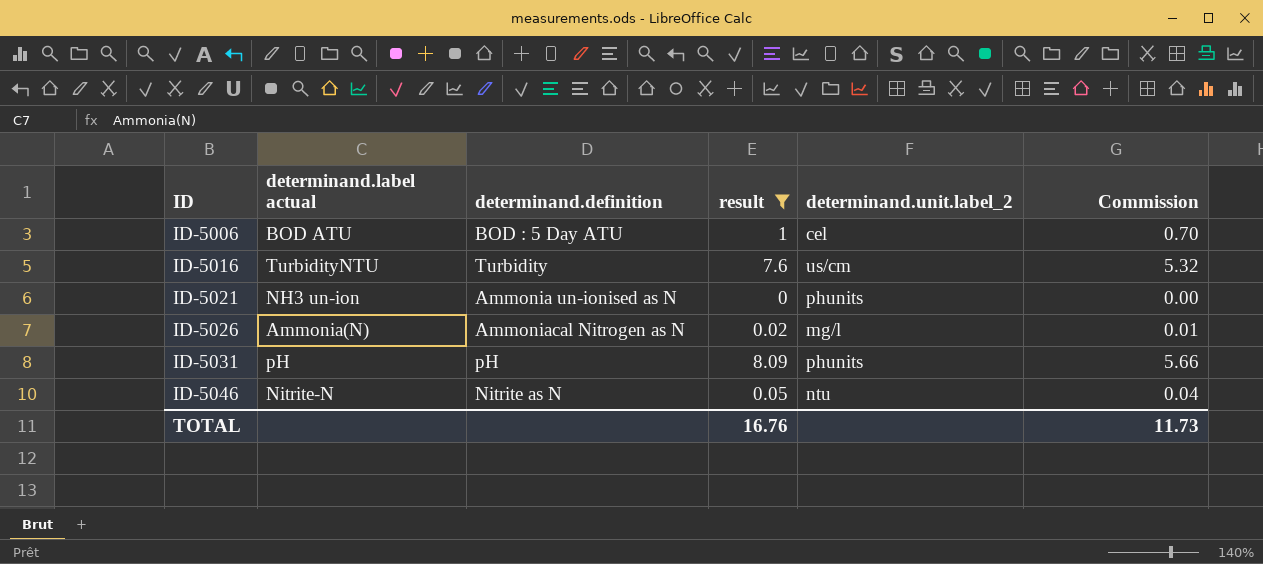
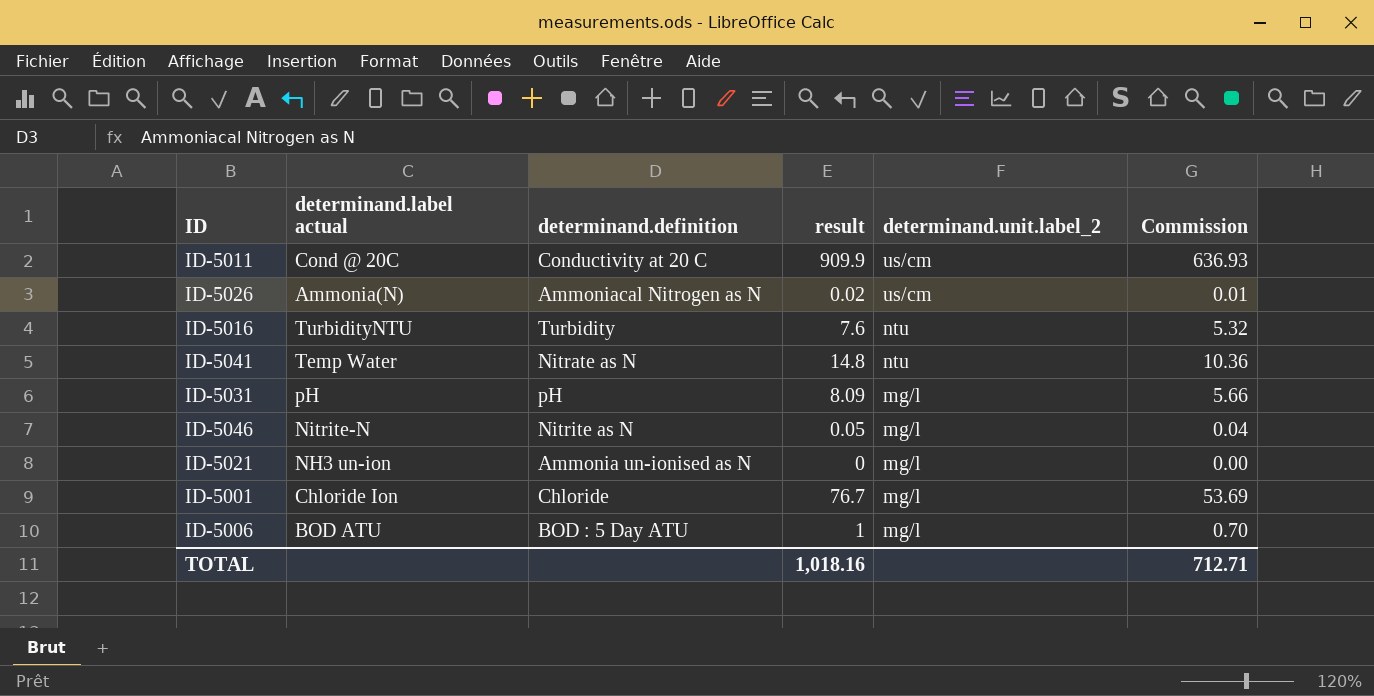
filter: result <= 8.09 -> none
row order: ID ascending -> determinand.unit.label_2 descending
ID-5026 | determinand.unit.label_2: mg/l -> us/cm
ID-5016 | determinand.unit.label_2: us/cm -> ntu
ID-5031 | determinand.unit.label_2: phunits -> mg/l
ID-5046 | determinand.unit.label_2: ntu -> mg/l
ID-5021 | determinand.unit.label_2: phunits -> mg/l
ID-5006 | determinand.unit.label_2: cel -> mg/l
TOTAL | result: 16.76 -> 1,018.16
TOTAL | Commission: 11.73 -> 712.71

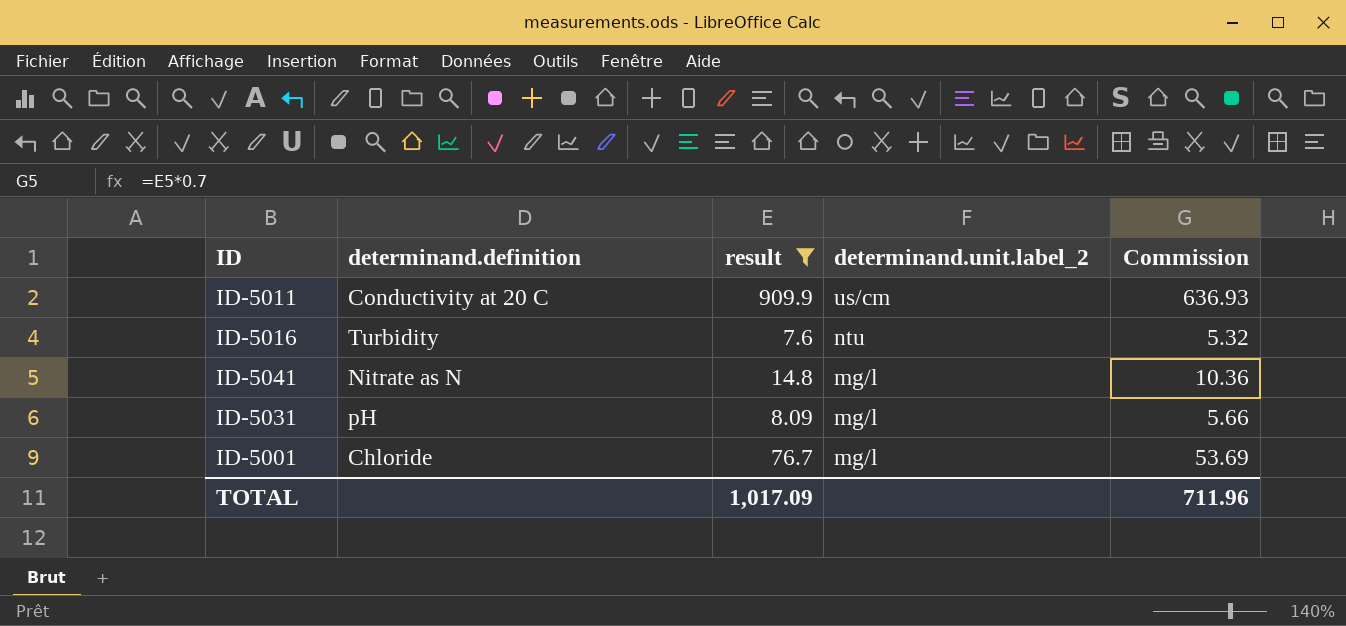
filter: none -> result >= 7.6
column determinand.label actual | position: 2 -> none
ID-5041 | determinand.unit.label_2: ntu -> mg/l
TOTAL | result: 1,018.16 -> 1,017.09
TOTAL | Commission: 712.71 -> 711.96

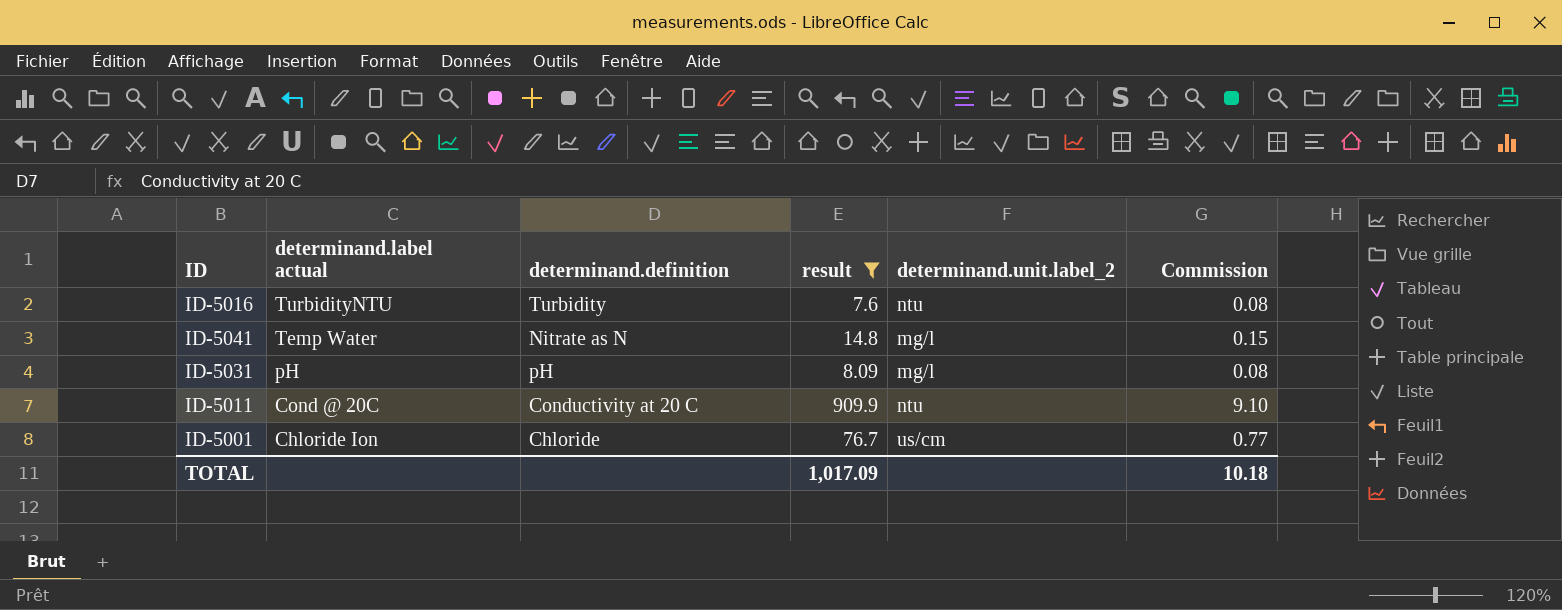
row order: determinand.unit.label_2 descending -> determinand.label actual descending
column determinand.label actual | position: none -> 2
column Commission | formula: [result] * 0.7 -> [result] * 0.01
ID-5011 | determinand.unit.label_2: us/cm -> ntu
ID-5001 | determinand.unit.label_2: mg/l -> us/cm
TOTAL | Commission: 711.96 -> 10.18

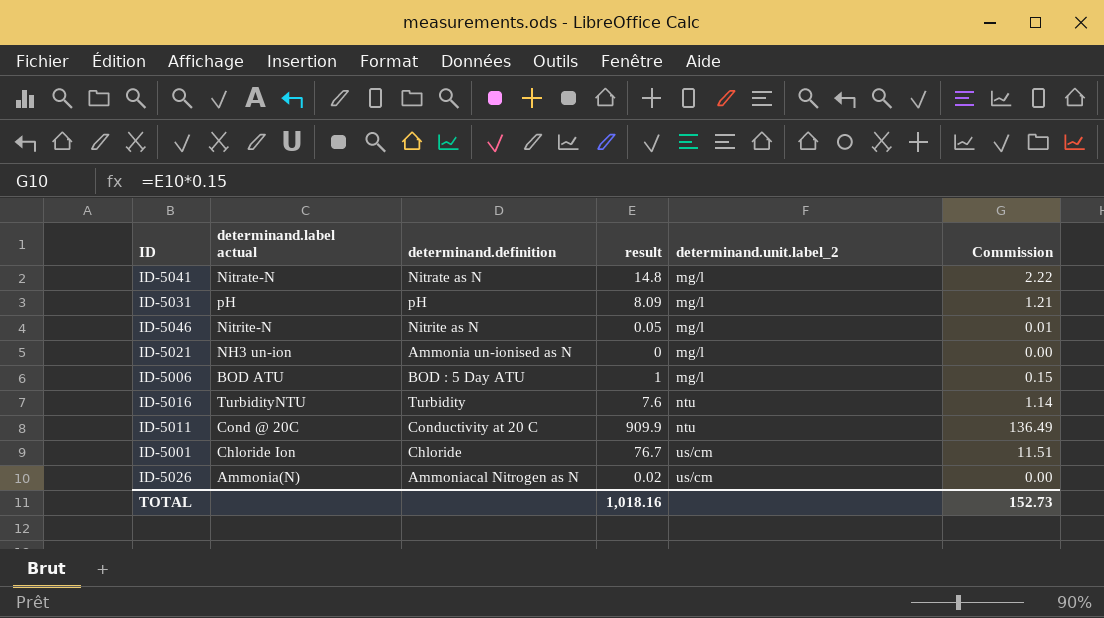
filter: result >= 7.6 -> none
row order: determinand.label actual descending -> determinand.unit.label_2 ascending
column Commission | formula: [result] * 0.01 -> [result] * 0.15
ID-5041 | determinand.label actual: Temp Water -> Nitrate-N
TOTAL | result: 1,017.09 -> 1,018.16
TOTAL | Commission: 10.18 -> 152.73

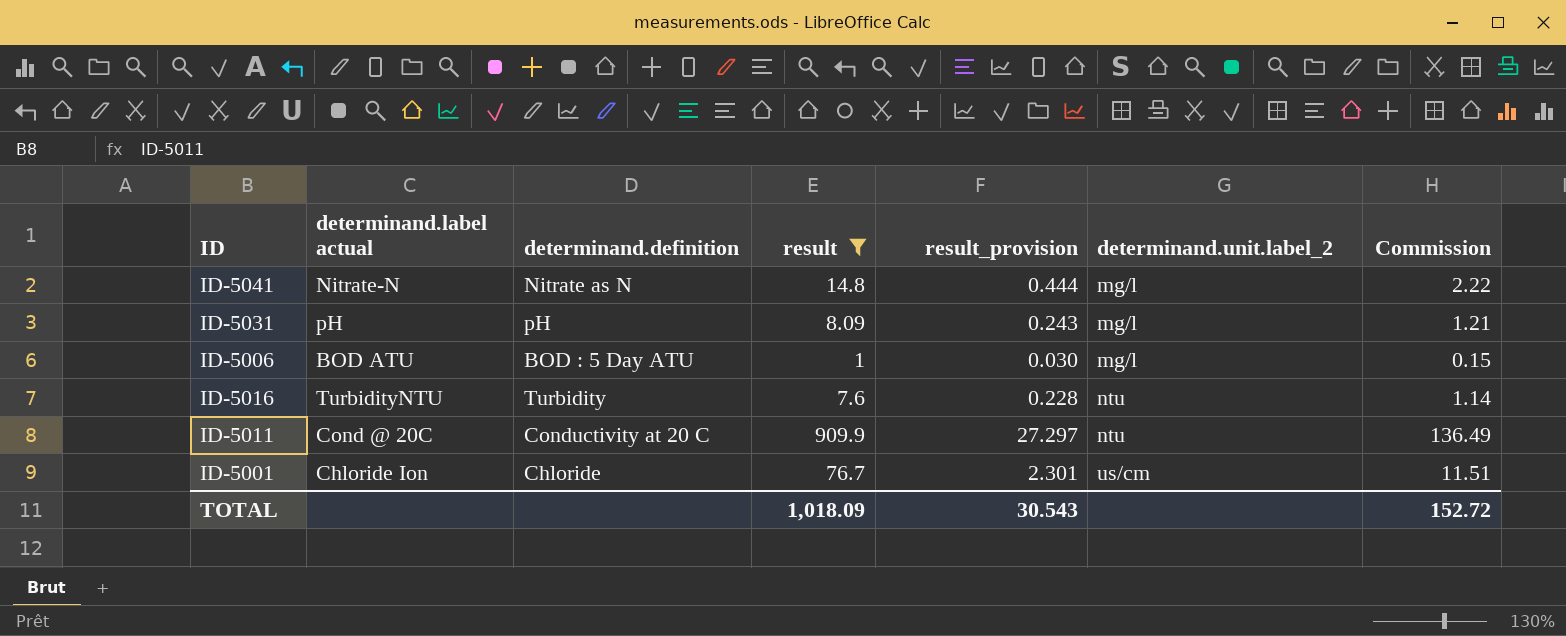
filter: none -> result >= 1
column result_provision | formula: none -> [result] * 0.03
TOTAL | result: 1,018.16 -> 1,018.09
TOTAL | Commission: 152.73 -> 152.72

